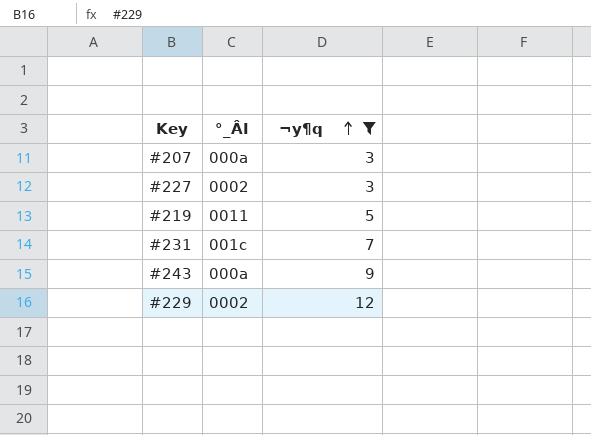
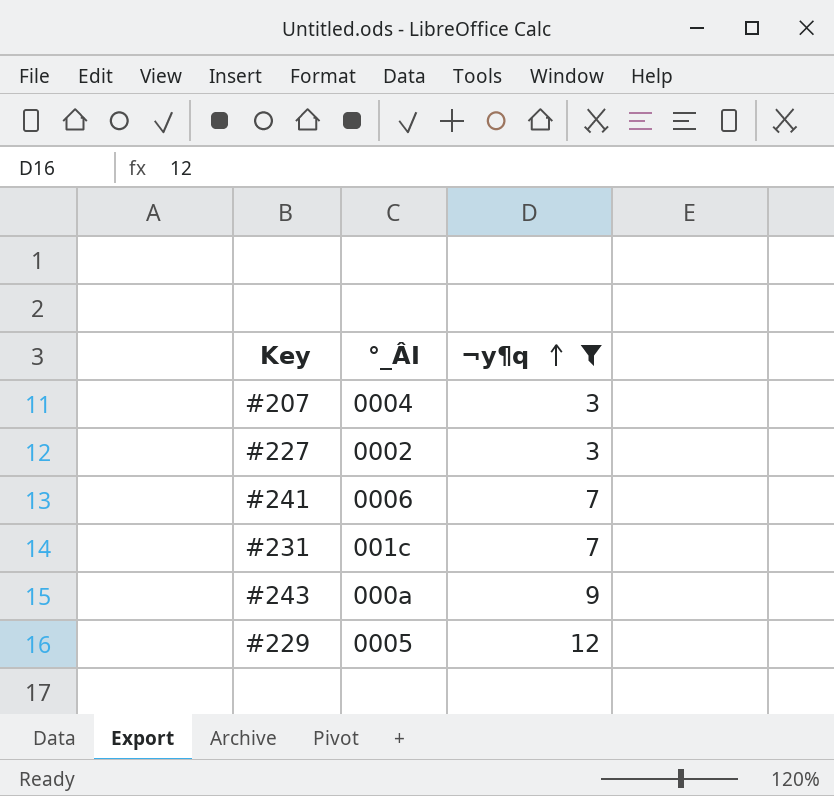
row #219: 0011 | 5 -> none
#207 | °_ÂI: 000a -> 0004
row #241: none -> 0006 | 7
#229 | °_ÂI: 0002 -> 0005

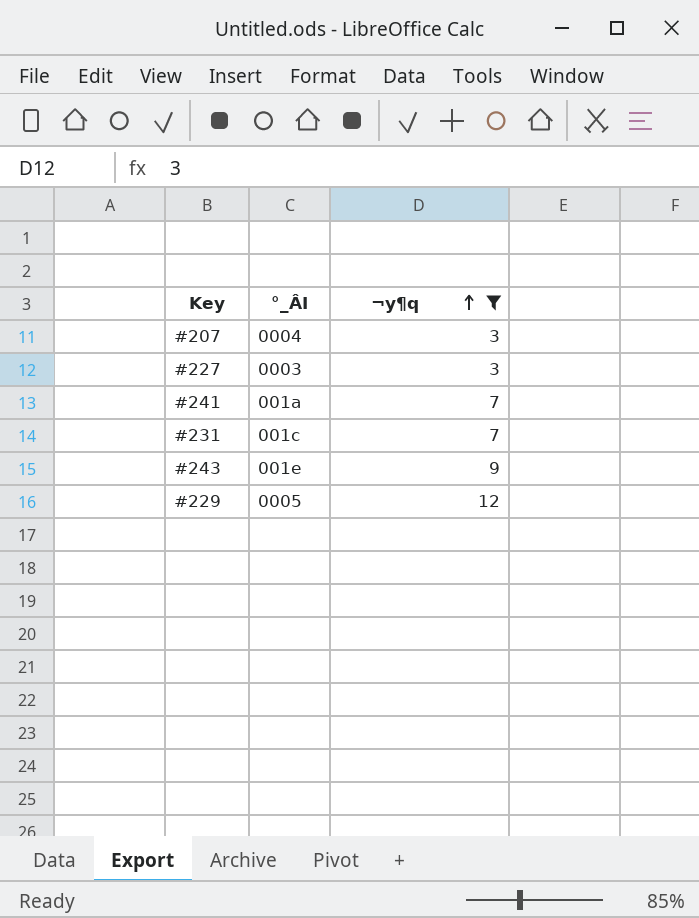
#227 | °_ÂI: 0002 -> 0003
#241 | °_ÂI: 0006 -> 001a
#243 | °_ÂI: 000a -> 001e

